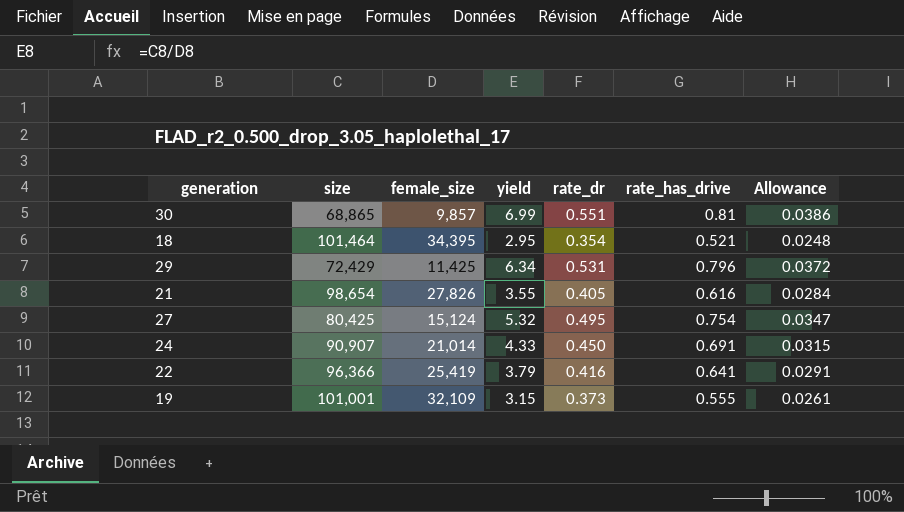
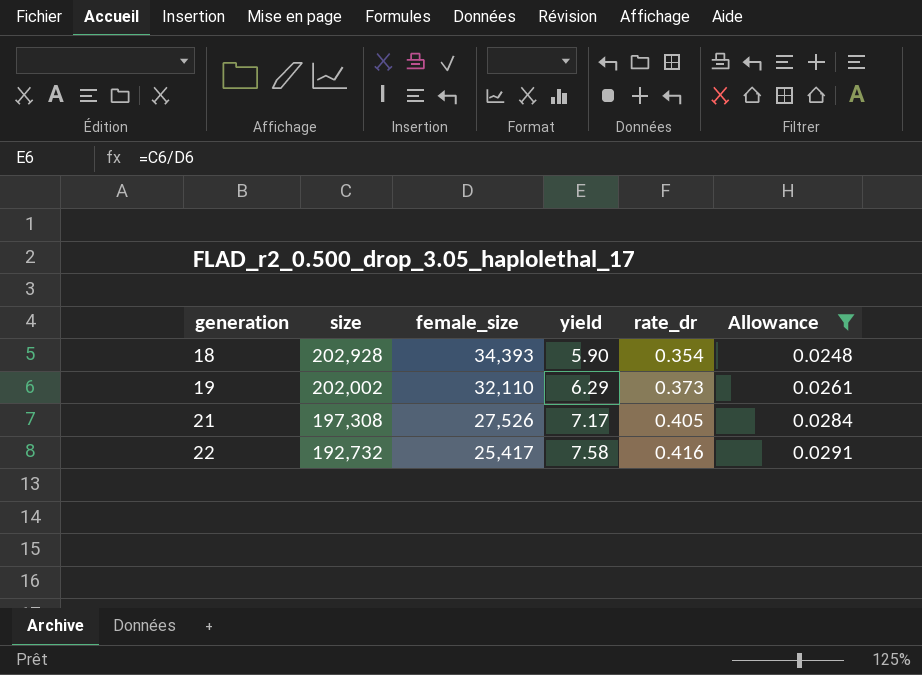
filter: none -> Allowance <= 0.0291
row order: none -> generation ascending
column rate_has_drive | position: 6 -> none
18 | size: 101,464 -> 202,928
18 | female_size: 34,395 -> 34,393
18 | yield: 2.95 -> 5.90
19 | size: 101,001 -> 202,002
19 | female_size: 32,109 -> 32,110
19 | yield: 3.15 -> 6.29
21 | size: 98,654 -> 197,308
21 | female_size: 27,826 -> 27,526
21 | yield: 3.55 -> 7.17
22 | size: 96,366 -> 192,732
22 | female_size: 25,419 -> 25,417
22 | yield: 3.79 -> 7.58

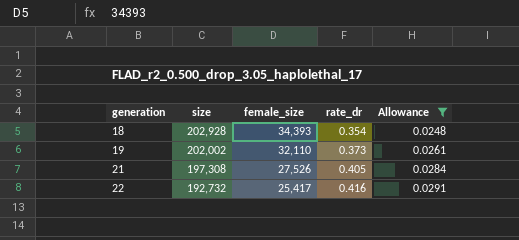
column yield | formula: [size] / [female_size] -> none

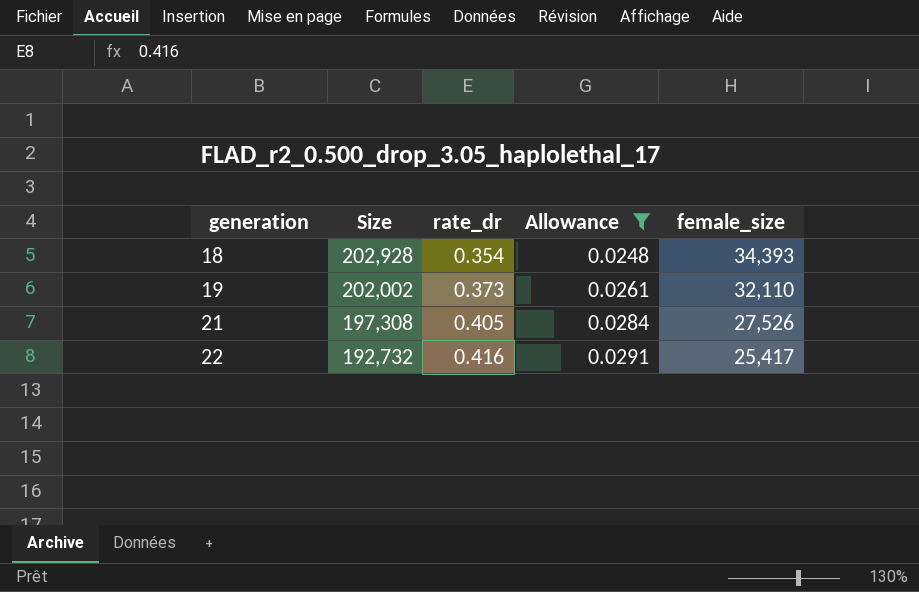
column name: size -> Size
column female_size | position: 3 -> 5

